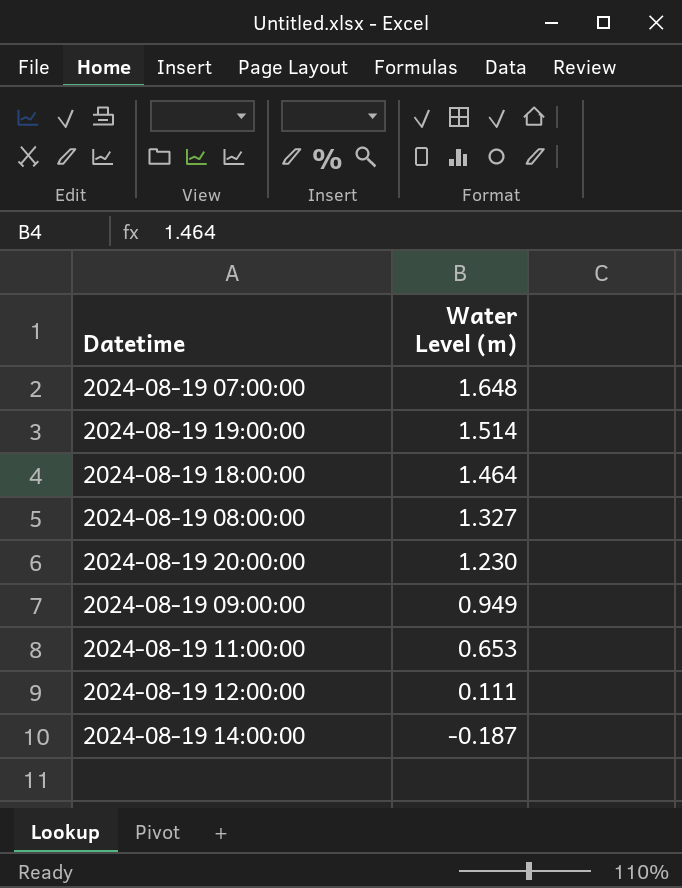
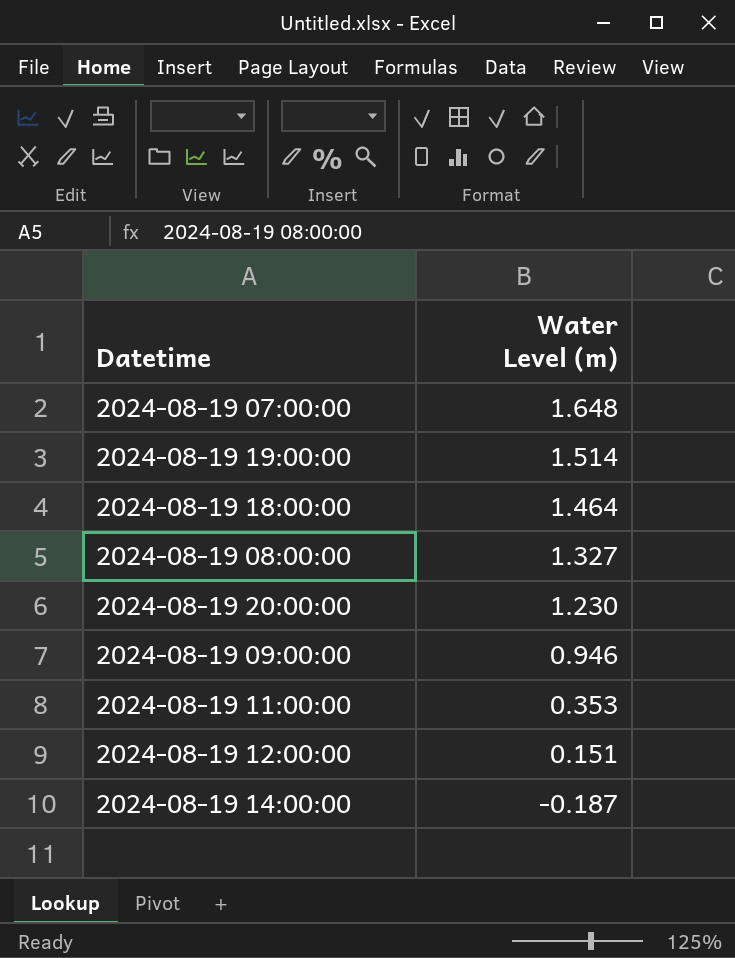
2024-08-19 09:00:00 | Water Level (m): 0.949 -> 0.946
2024-08-19 11:00:00 | Water Level (m): 0.653 -> 0.353
2024-08-19 12:00:00 | Water Level (m): 0.111 -> 0.151

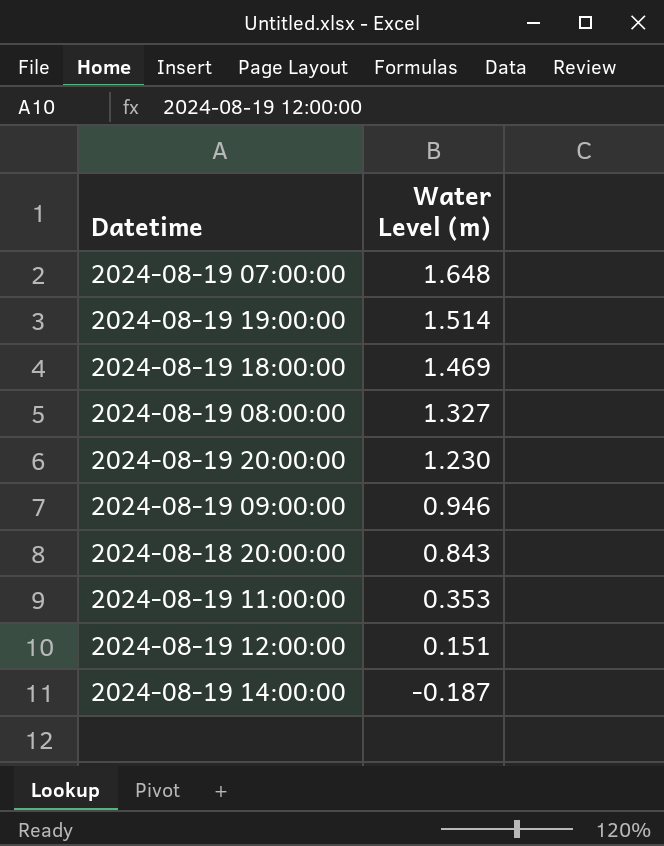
2024-08-19 18:00:00 | Water Level (m): 1.464 -> 1.469
row 2024-08-18 20:00:00: none -> 0.843

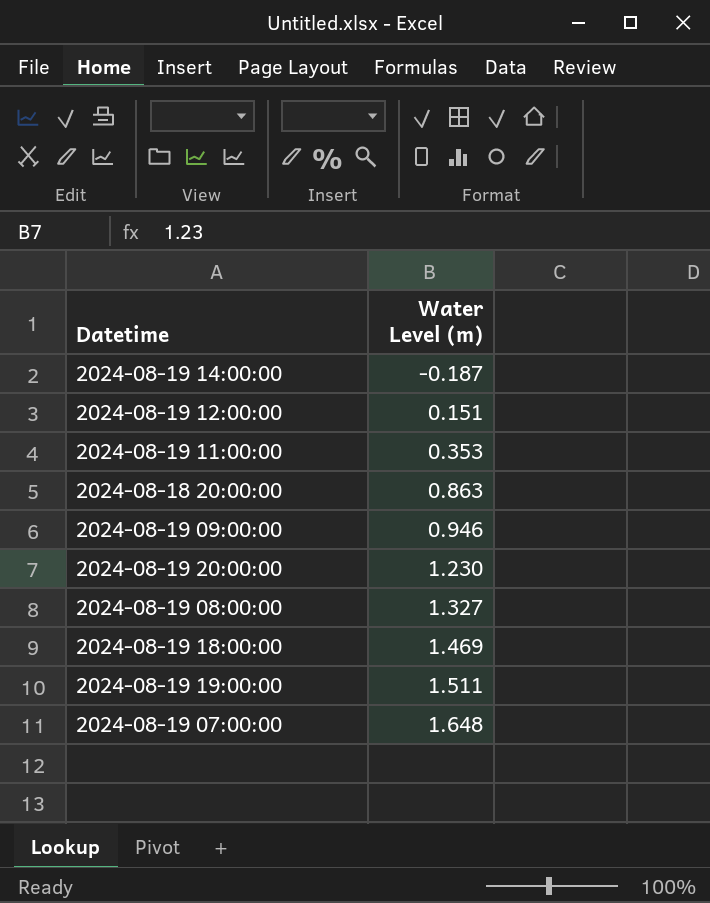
row order: Water Level (m) descending -> Water Level (m) ascending
2024-08-18 20:00:00 | Water Level (m): 0.843 -> 0.863
2024-08-19 19:00:00 | Water Level (m): 1.514 -> 1.511

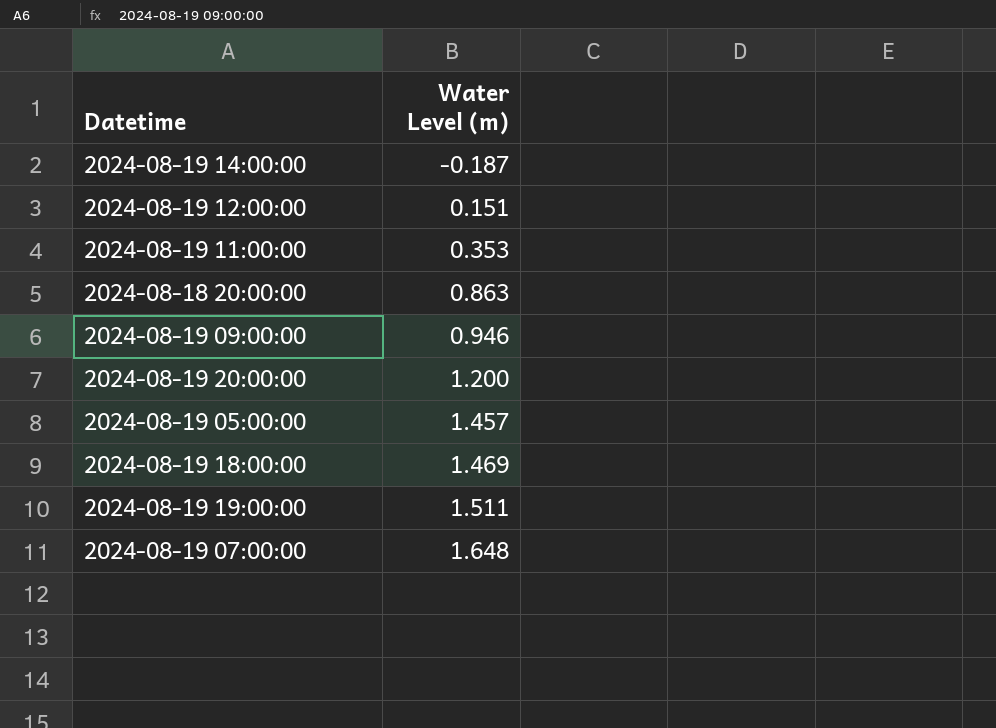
row 2024-08-19 08:00:00: 1.327 -> none
2024-08-19 20:00:00 | Water Level (m): 1.230 -> 1.200
row 2024-08-19 05:00:00: none -> 1.457

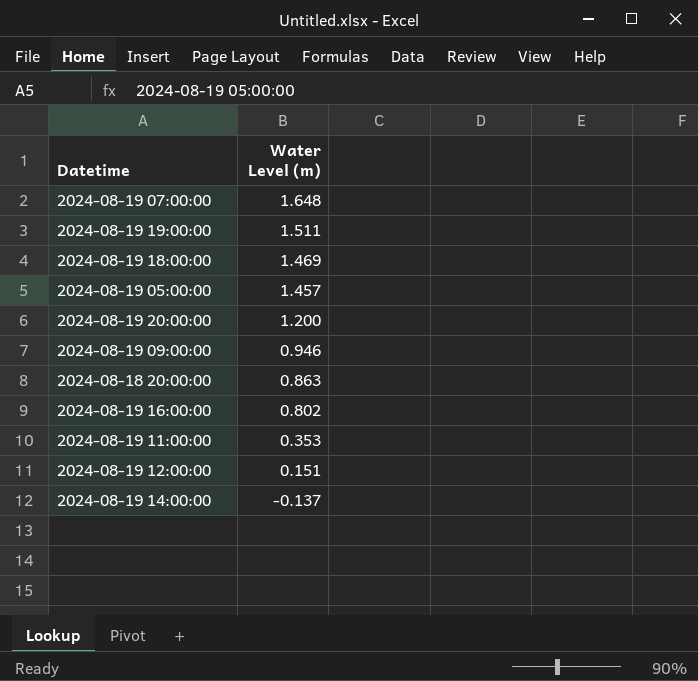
row order: Water Level (m) ascending -> Water Level (m) descending
row 2024-08-19 16:00:00: none -> 0.802
2024-08-19 14:00:00 | Water Level (m): -0.187 -> -0.137

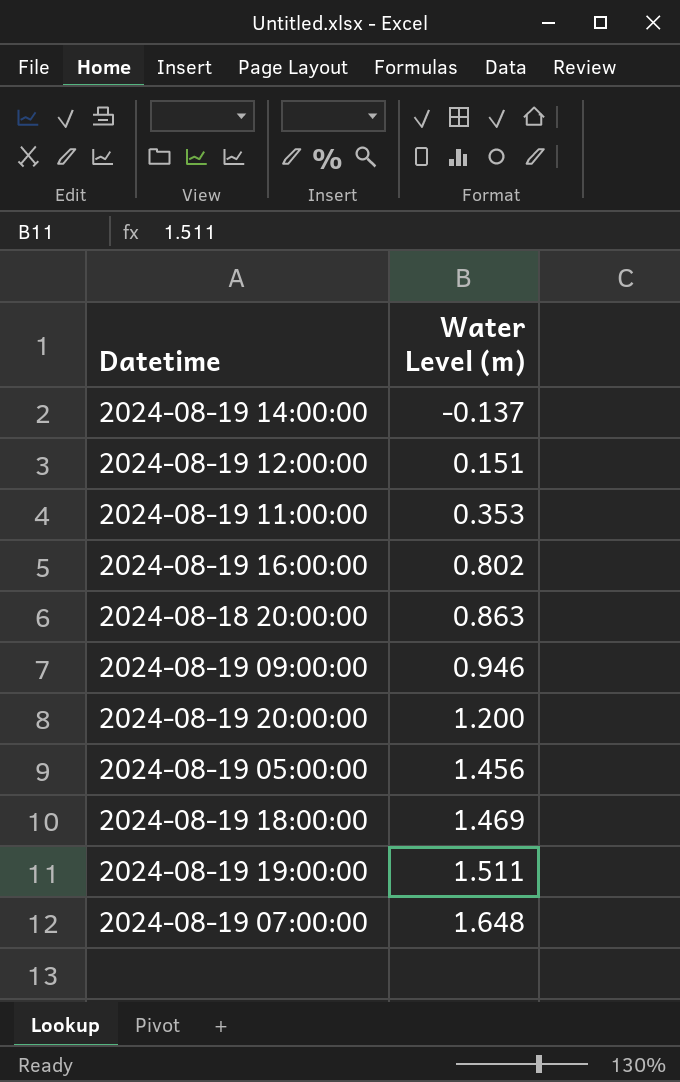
row order: Water Level (m) descending -> Water Level (m) ascending
2024-08-19 05:00:00 | Water Level (m): 1.457 -> 1.456

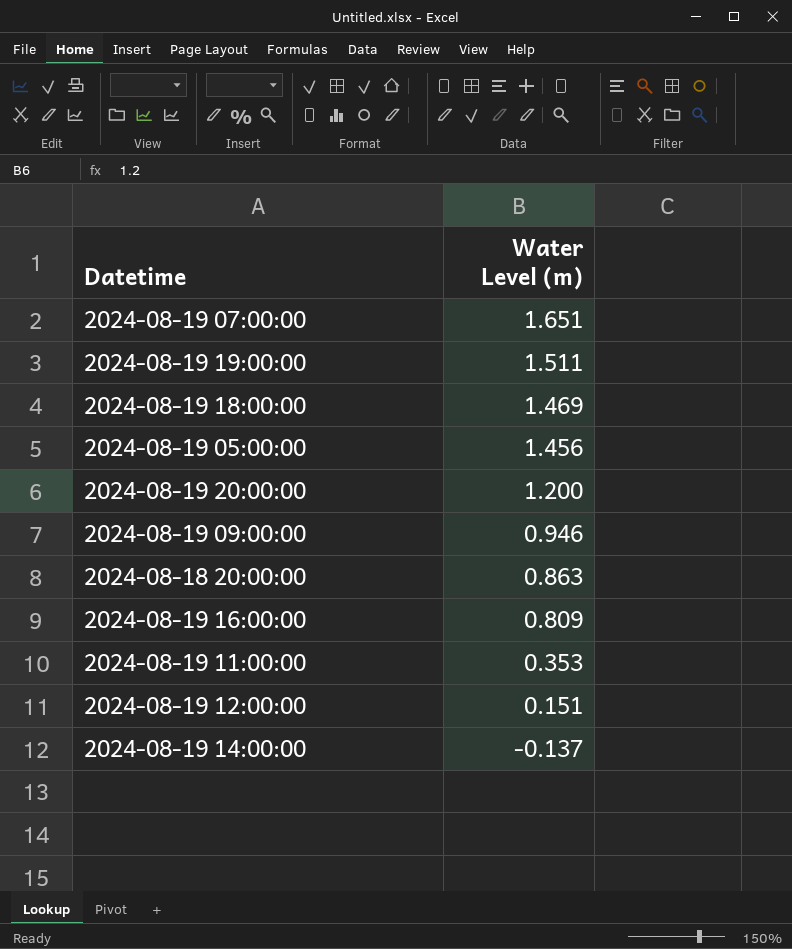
row order: Water Level (m) ascending -> Water Level (m) descending
2024-08-19 07:00:00 | Water Level (m): 1.648 -> 1.651
2024-08-19 16:00:00 | Water Level (m): 0.802 -> 0.809

